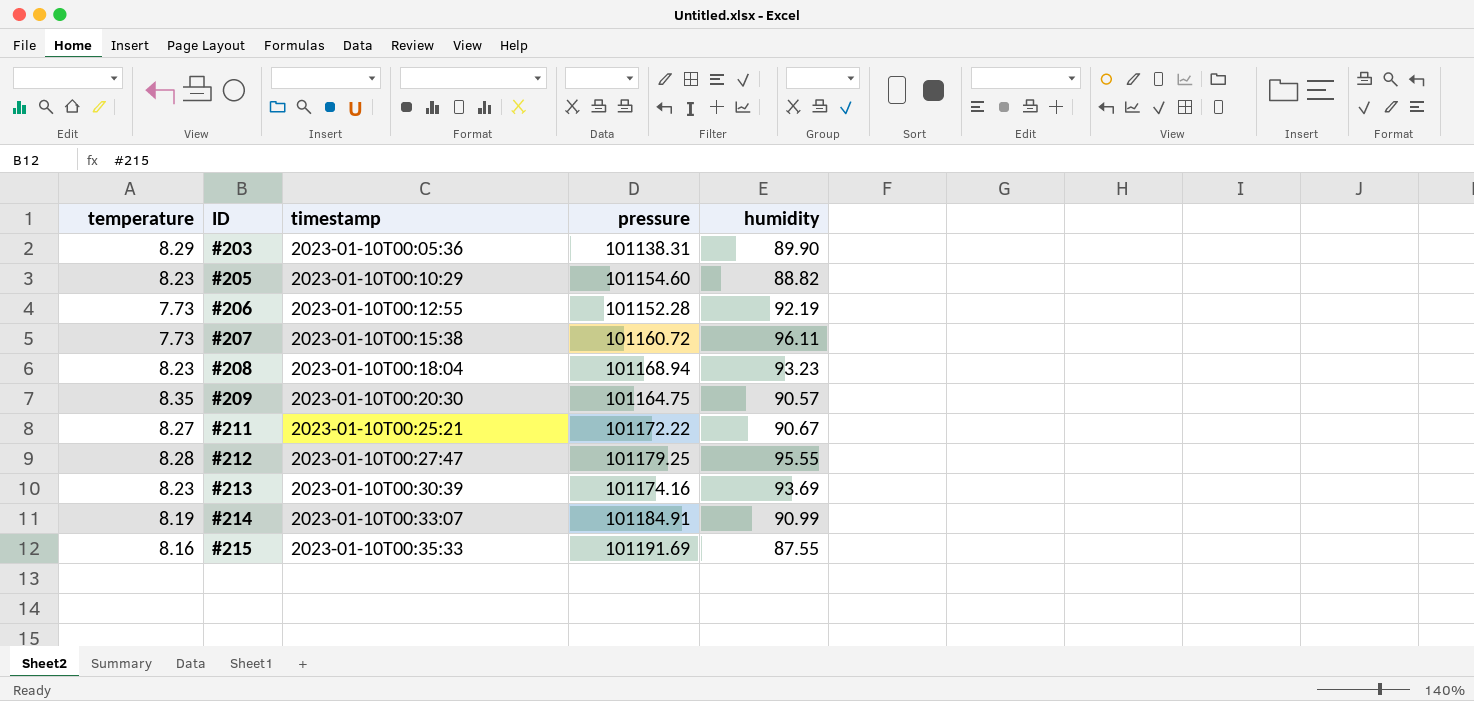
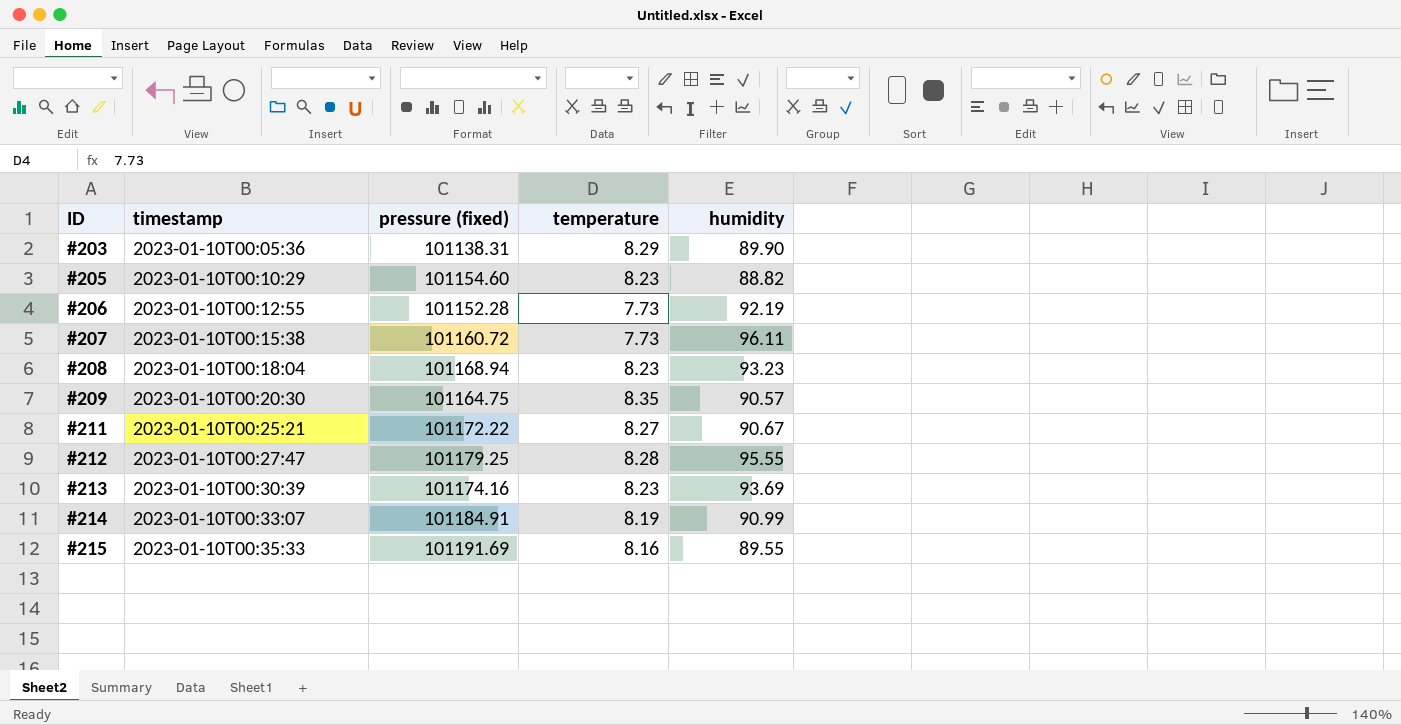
column name: pressure -> pressure (fixed)
column temperature | position: 1 -> 4
#215 | humidity: 87.55 -> 89.55

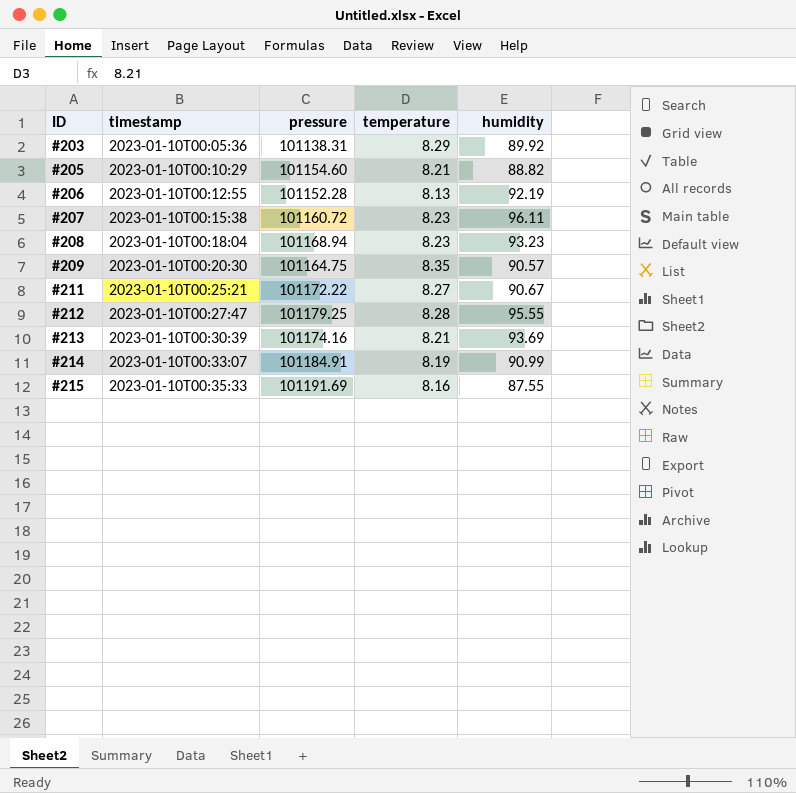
column name: pressure (fixed) -> pressure
#203 | humidity: 89.90 -> 89.92
#205 | temperature: 8.23 -> 8.21
#206 | temperature: 7.73 -> 8.13
#207 | temperature: 7.73 -> 8.23
#213 | temperature: 8.23 -> 8.21
#215 | humidity: 89.55 -> 87.55

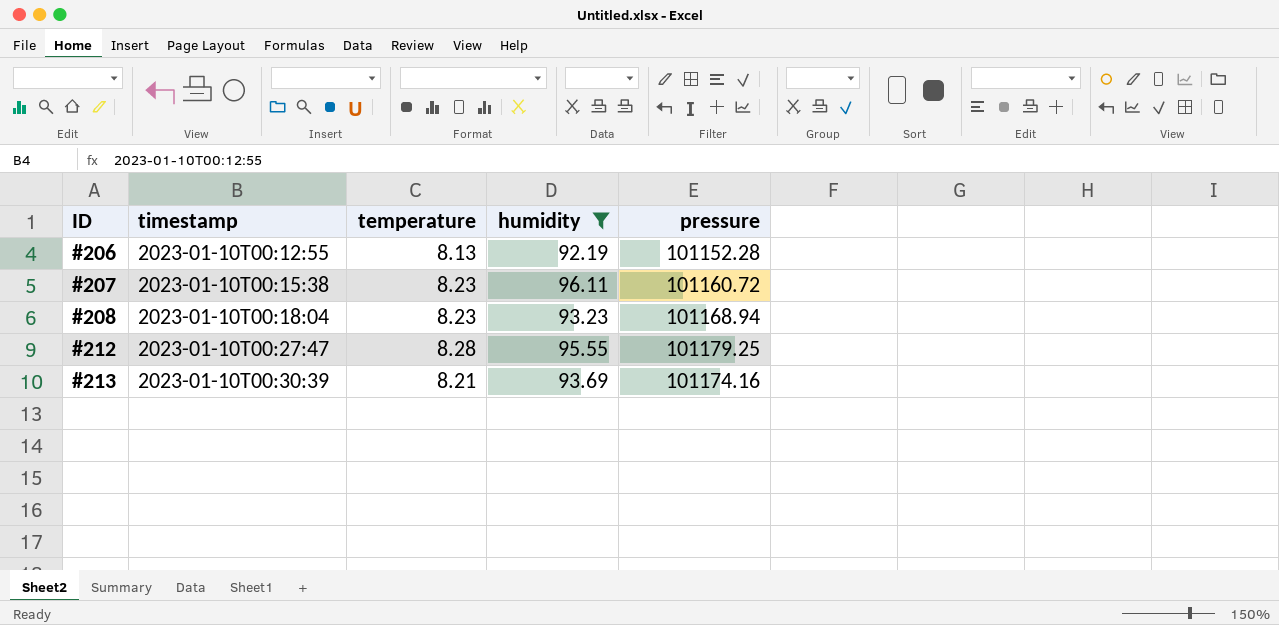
filter: none -> humidity >= 92.19
column pressure | position: 3 -> 5

